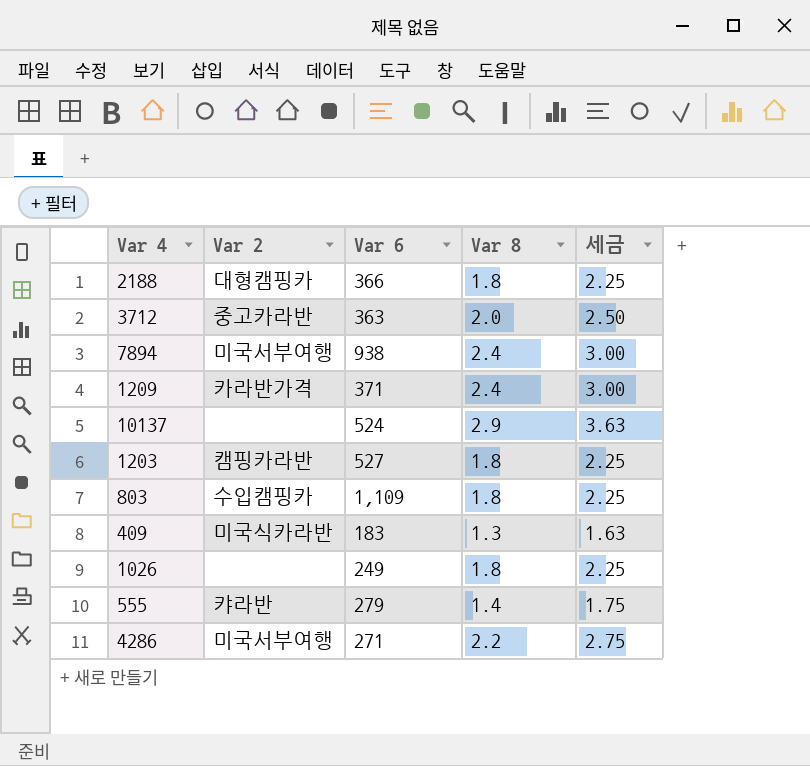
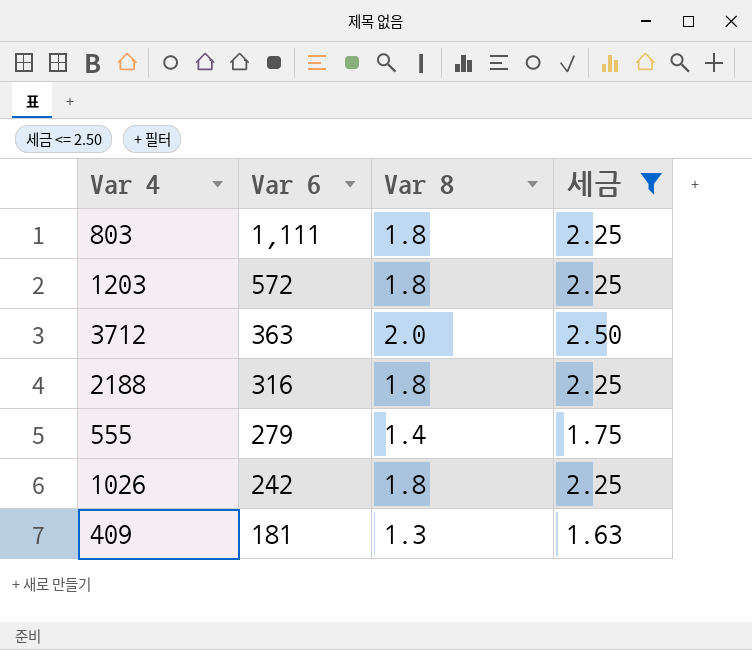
filter: none -> 세금 <= 2.50
row order: none -> Var 6 descending
column Var 2 | position: 2 -> none
803 | Var 6: 1,109 -> 1,111
1203 | Var 6: 527 -> 572
2188 | Var 6: 366 -> 316
1026 | Var 6: 249 -> 242
409 | Var 6: 183 -> 181

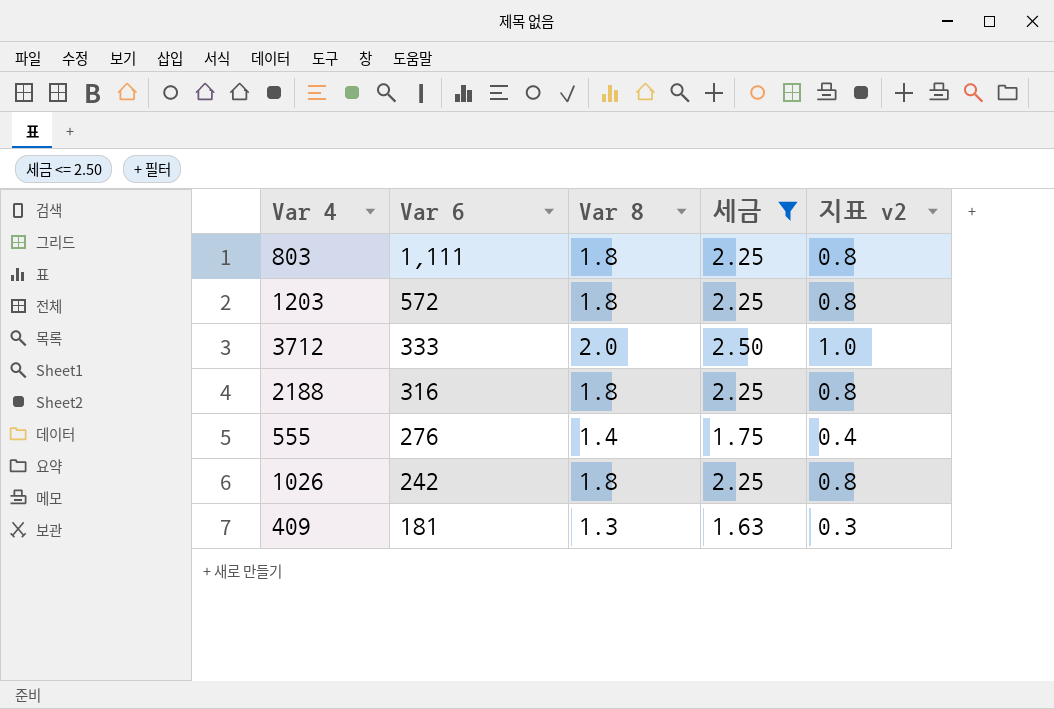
column 지표 v2 | formula: none -> [Var 8] - 1
3712 | Var 6: 363 -> 333
555 | Var 6: 279 -> 276

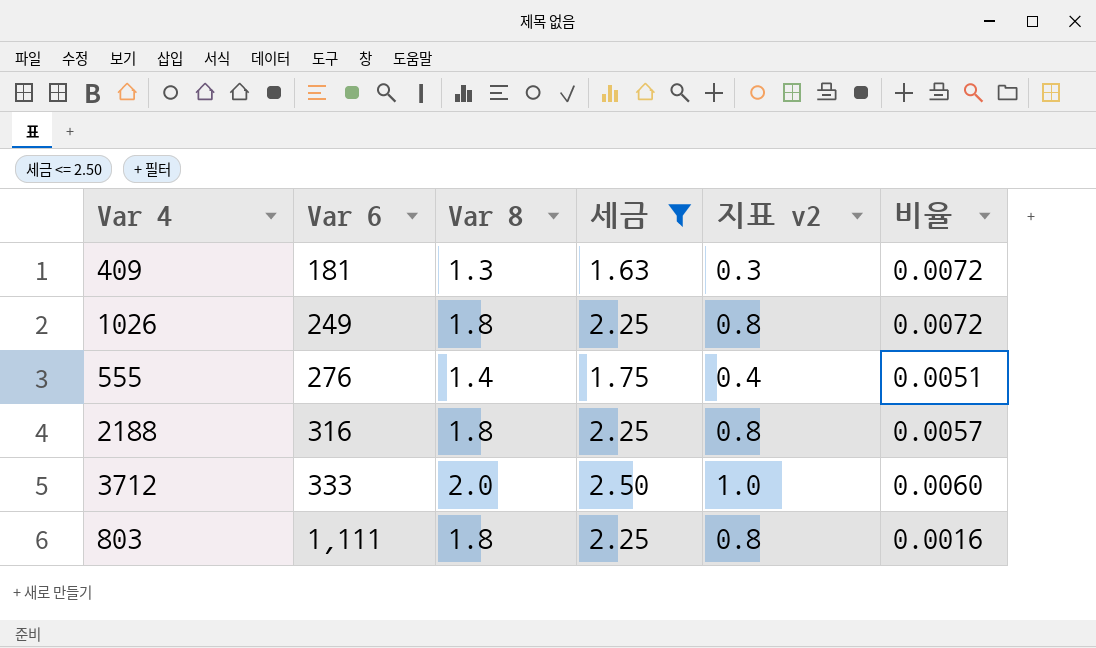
row order: Var 6 descending -> Var 6 ascending
column 비율 | formula: none -> [Var 8] / [Var 6]
row 1203: 572 | 1.8 | 2.25 | 0.8 -> none
1026 | Var 6: 242 -> 249

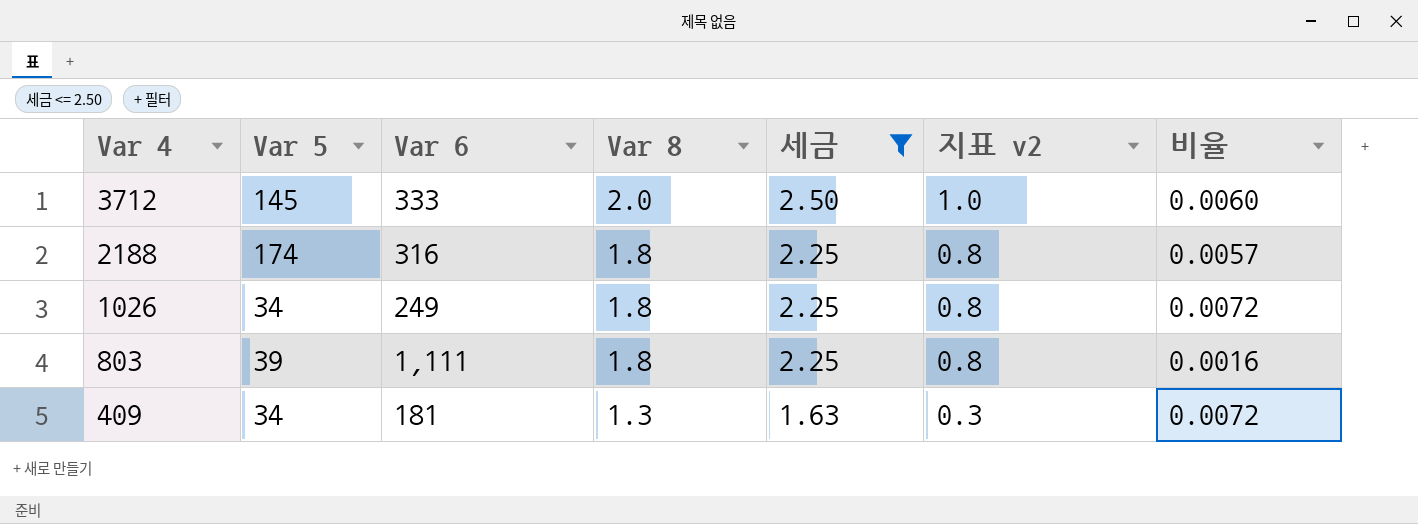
row order: Var 6 ascending -> Var 4 descending
column Var 5 | position: none -> 2
row 555: 276 | 1.4 | 1.75 | 0.4 | 0.0051 -> none

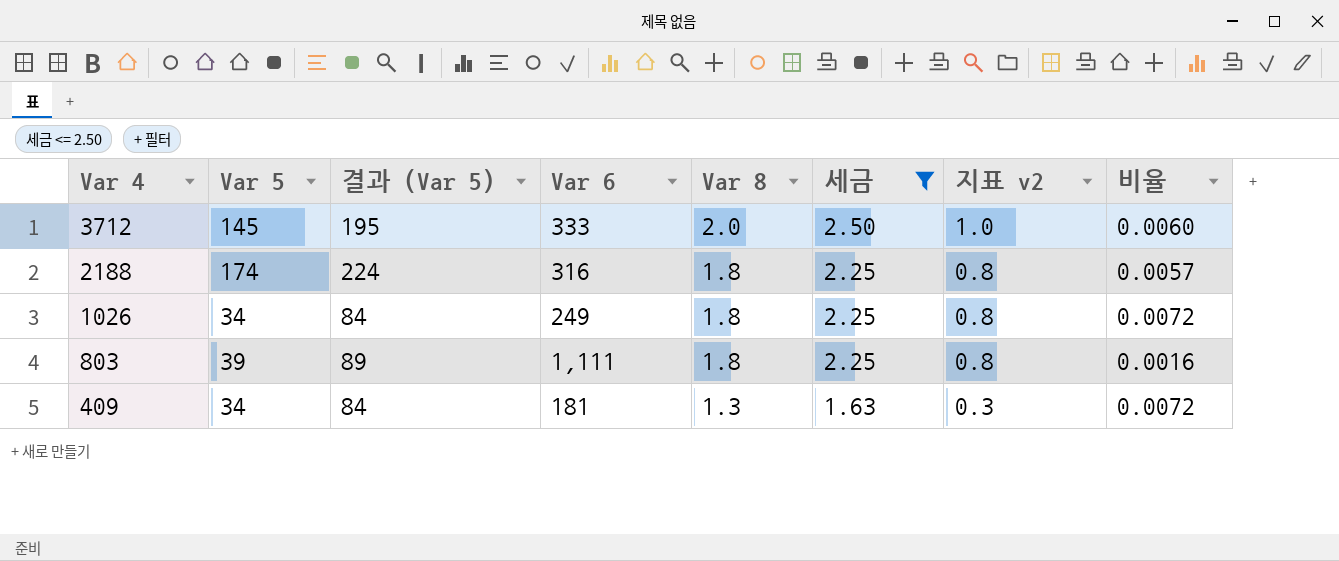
column 결과 (Var 5) | formula: none -> [Var 5] + 50

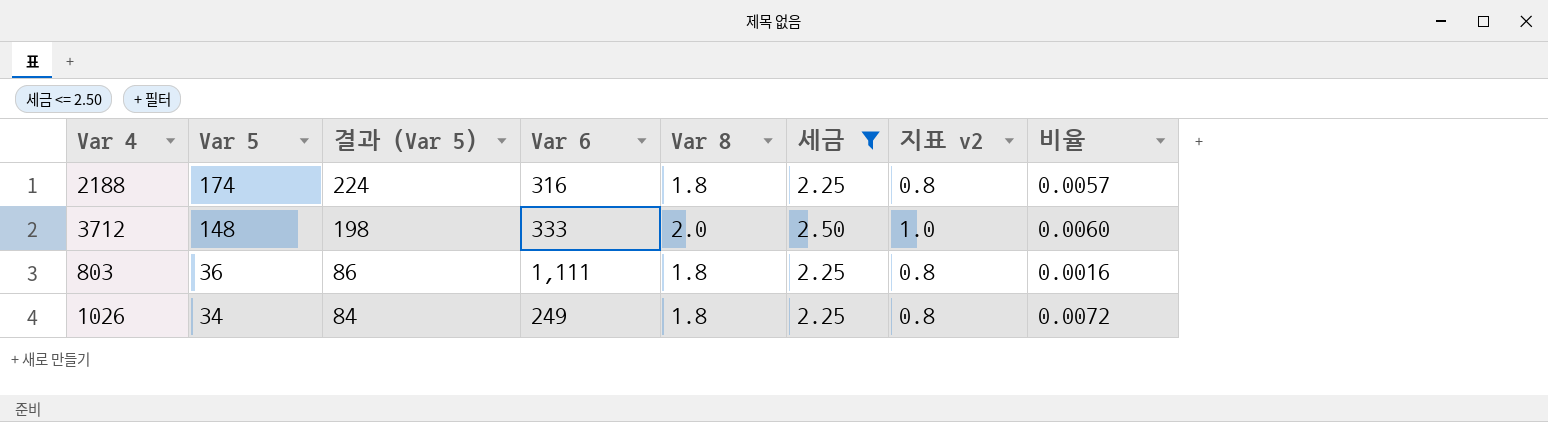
row order: Var 4 descending -> Var 5 descending
row 409: 34 | 84 | 181 | 1.3 | 1.63 | 0.3 | 0.0072 -> none
3712 | Var 5: 145 -> 148
3712 | 결과 (Var 5): 195 -> 198
803 | Var 5: 39 -> 36
803 | 결과 (Var 5): 89 -> 86

